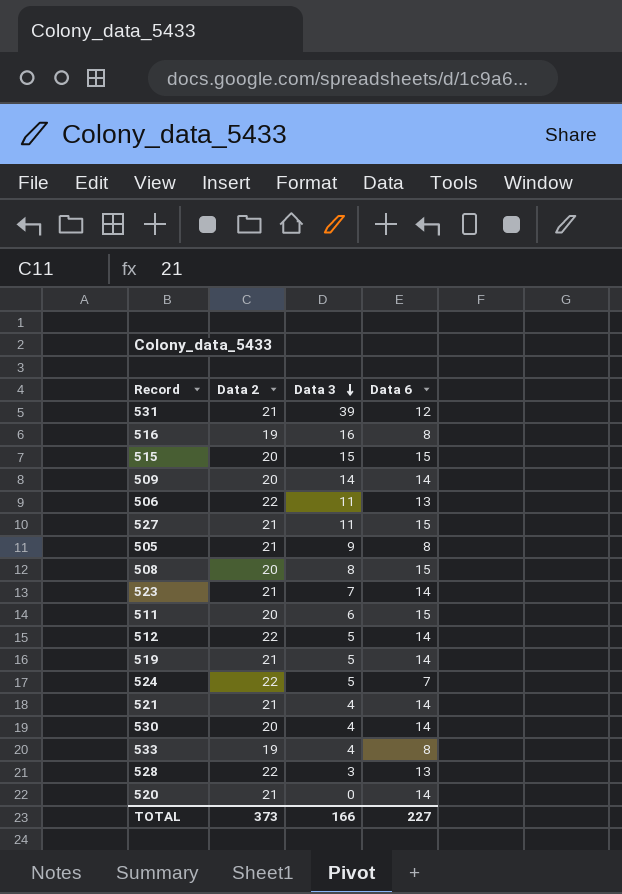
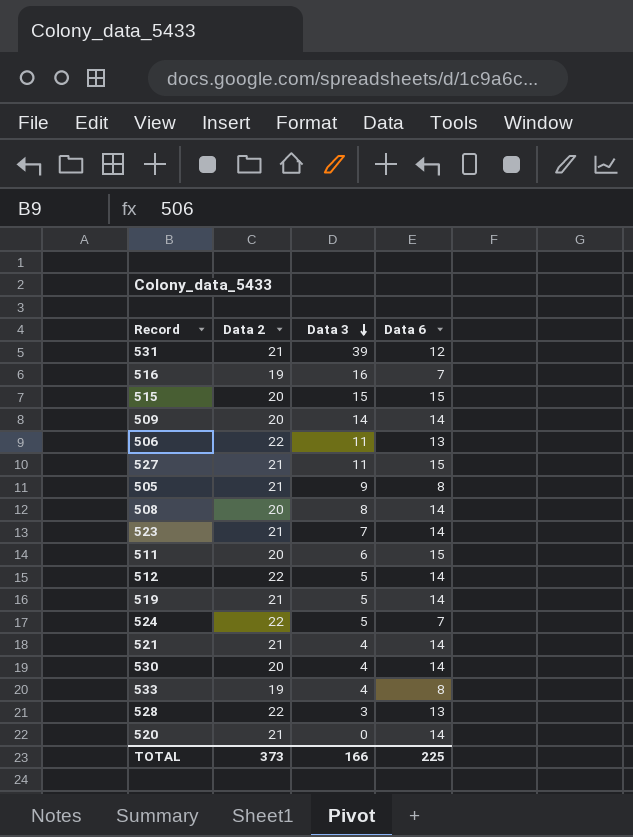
516 | Data 6: 8 -> 7
508 | Data 6: 15 -> 14
TOTAL | Data 6: 227 -> 225

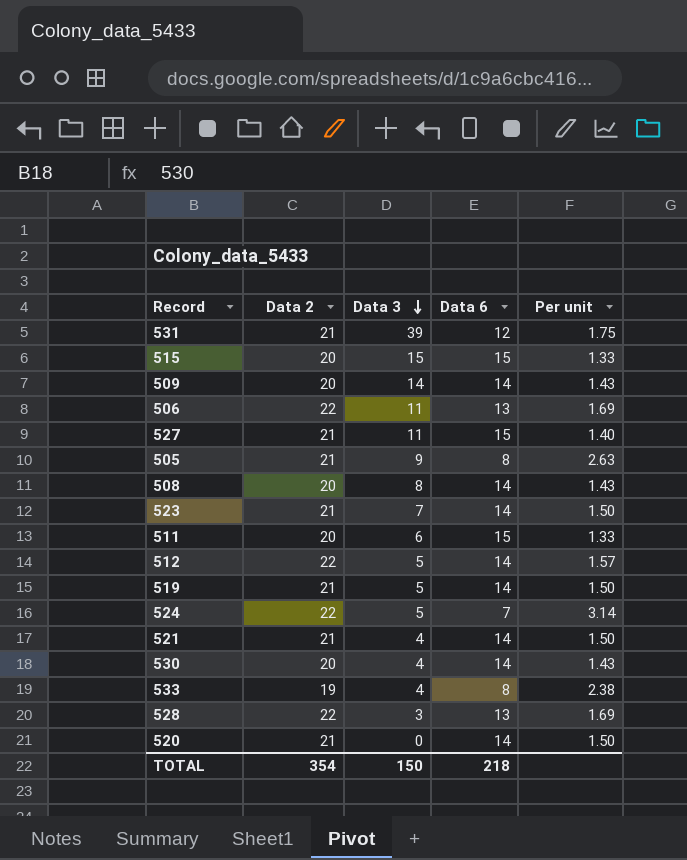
column Per unit | formula: none -> [Data 2] / [Data 6]
row 516: 19 | 16 | 7 -> none
TOTAL | Data 2: 373 -> 354
TOTAL | Data 3: 166 -> 150
TOTAL | Data 6: 225 -> 218

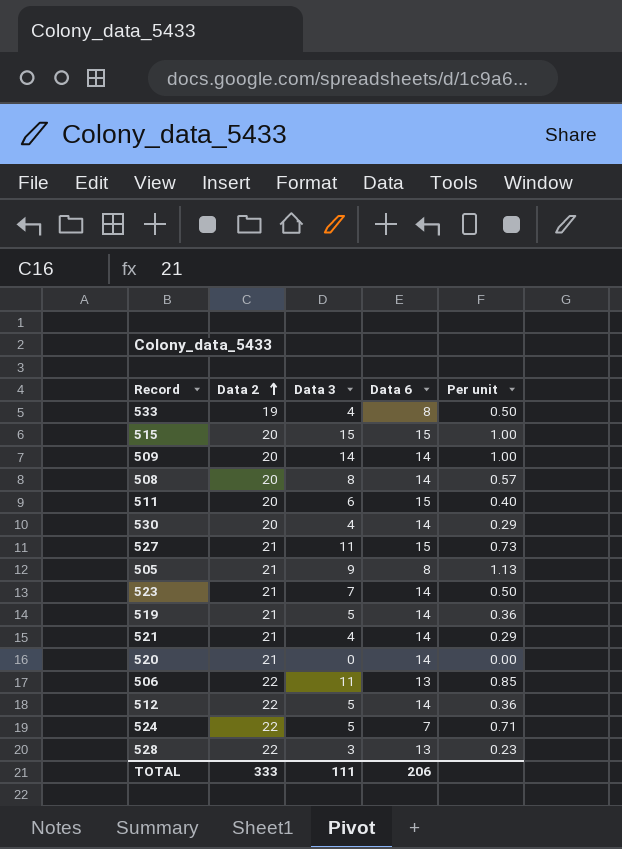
row order: Data 3 descending -> Data 2 ascending
column Per unit | formula: [Data 2] / [Data 6] -> [Data 3] / [Data 6]
row 531: 21 | 39 | 12 | 1.75 -> none
TOTAL | Data 2: 354 -> 333
TOTAL | Data 3: 150 -> 111
TOTAL | Data 6: 218 -> 206

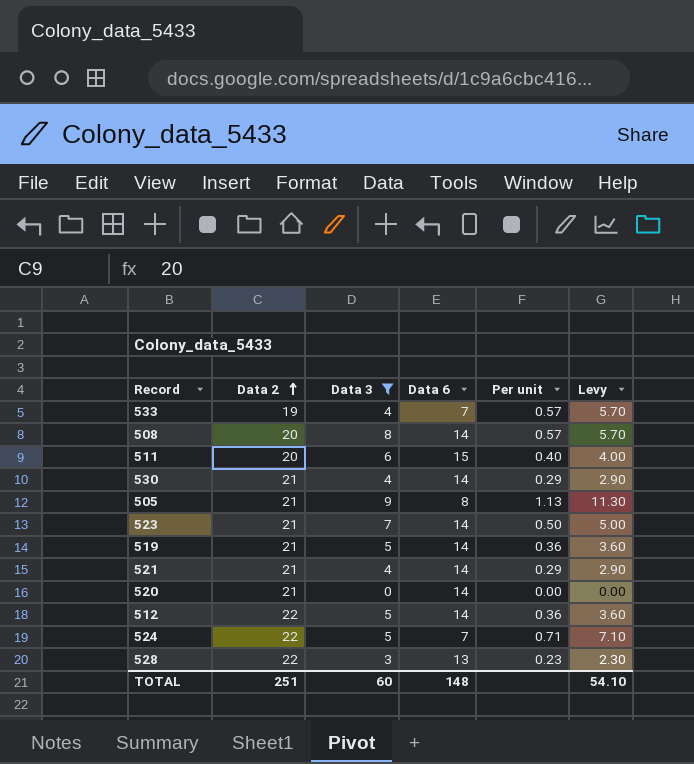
filter: none -> Data 3 <= 9
column Levy | formula: none -> [Per unit] * 10
533 | Data 6: 8 -> 7
533 | Per unit: 0.50 -> 0.57
530 | Data 2: 20 -> 21
TOTAL | Data 2: 333 -> 251
TOTAL | Data 3: 111 -> 60
TOTAL | Data 6: 206 -> 148

